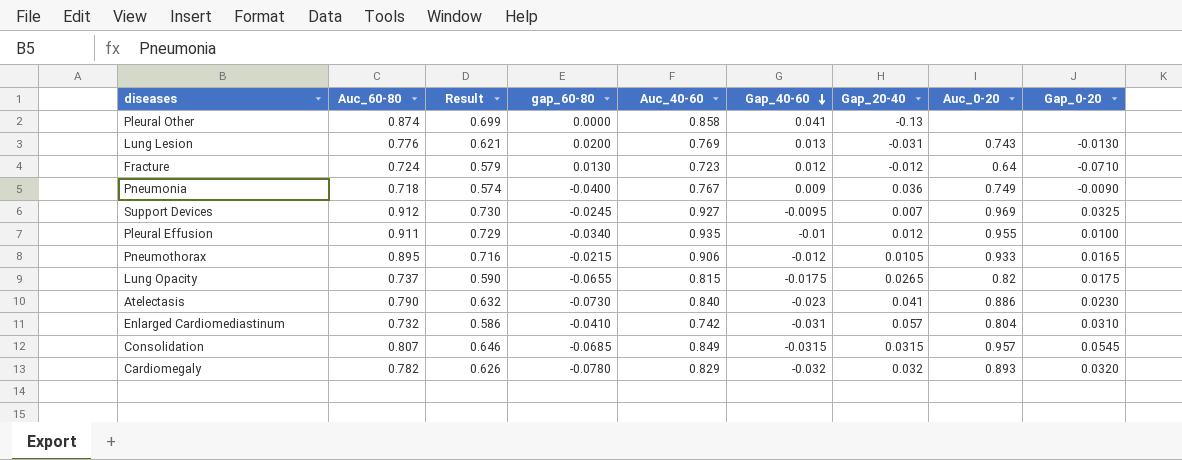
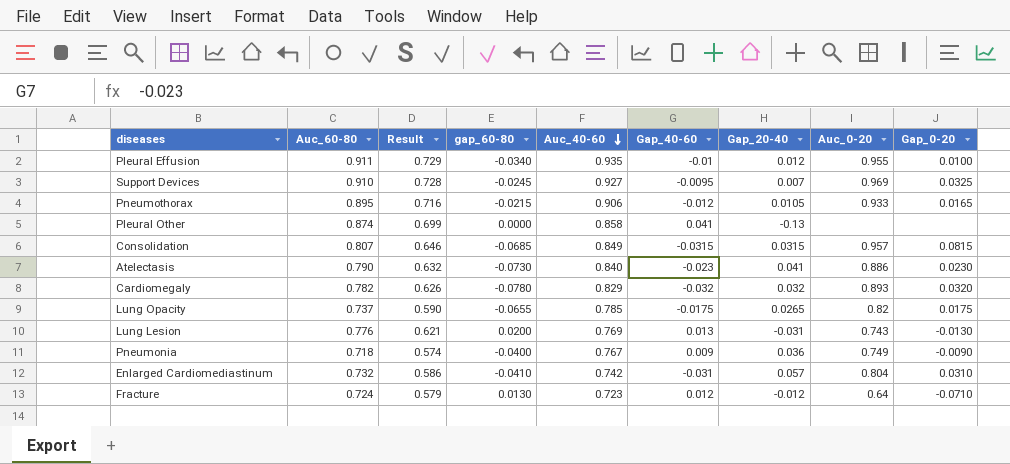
row order: Gap_40-60 descending -> Auc_40-60 descending
Support Devices | Auc_60-80: 0.912 -> 0.910
Support Devices | Result: 0.730 -> 0.728
Consolidation | Gap_0-20: 0.0545 -> 0.0815
Lung Opacity | Auc_40-60: 0.815 -> 0.785

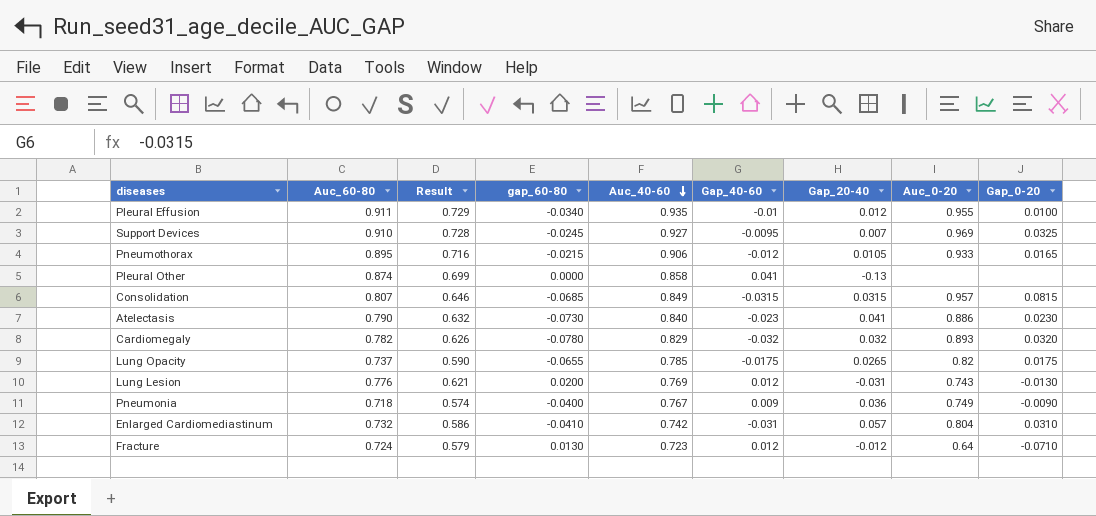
Lung Lesion | Gap_40-60: 0.013 -> 0.012

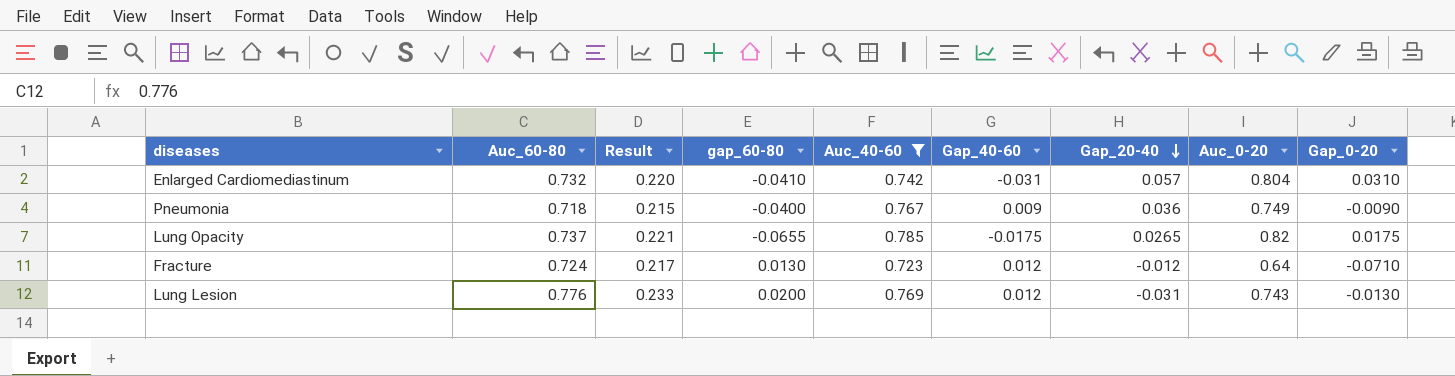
filter: none -> Auc_40-60 <= 0.785
row order: Auc_40-60 descending -> Gap_20-40 descending
column Result | formula: [Auc_60-80] * 0.8 -> [Auc_60-80] * 0.3

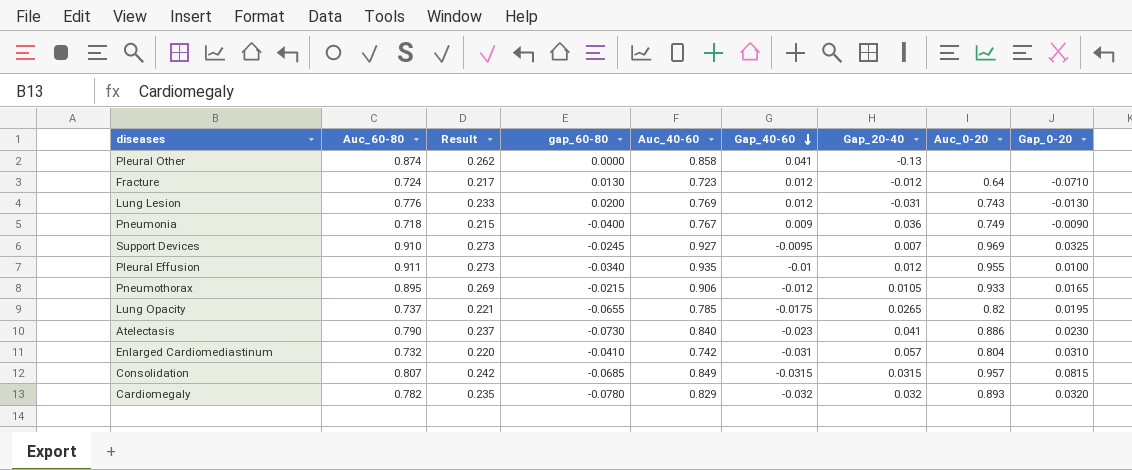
filter: Auc_40-60 <= 0.785 -> none
row order: Gap_20-40 descending -> Gap_40-60 descending
Lung Opacity | Gap_0-20: 0.0175 -> 0.0195

